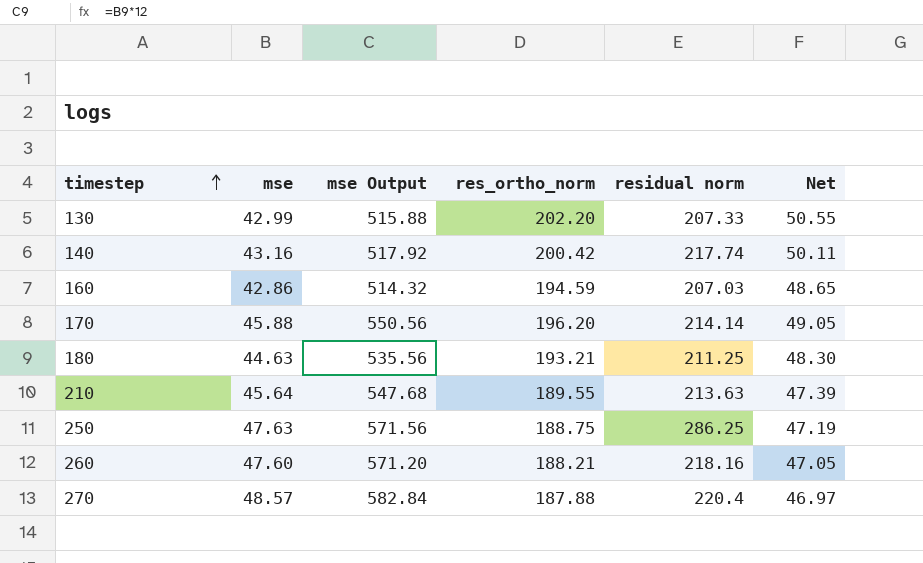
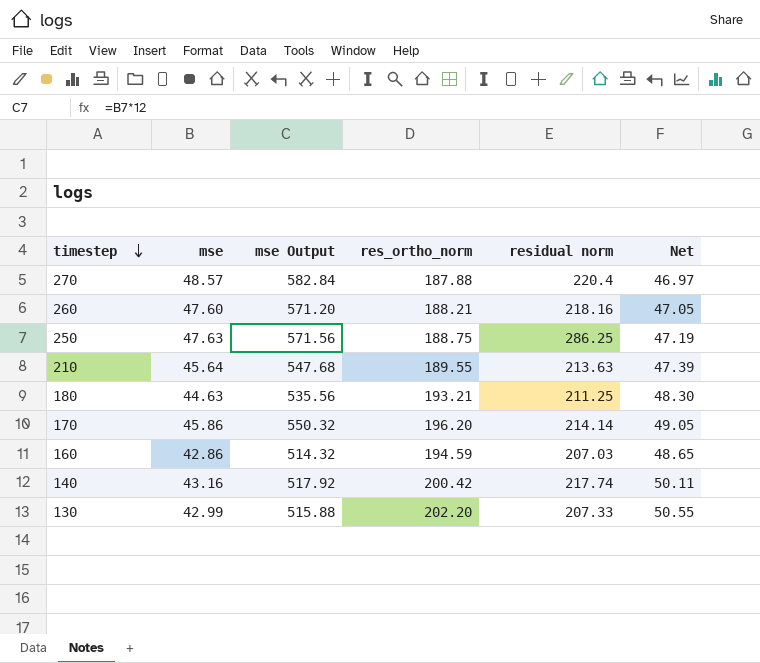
row order: timestep ascending -> timestep descending
170 | mse: 45.88 -> 45.86
170 | mse Output: 550.56 -> 550.32

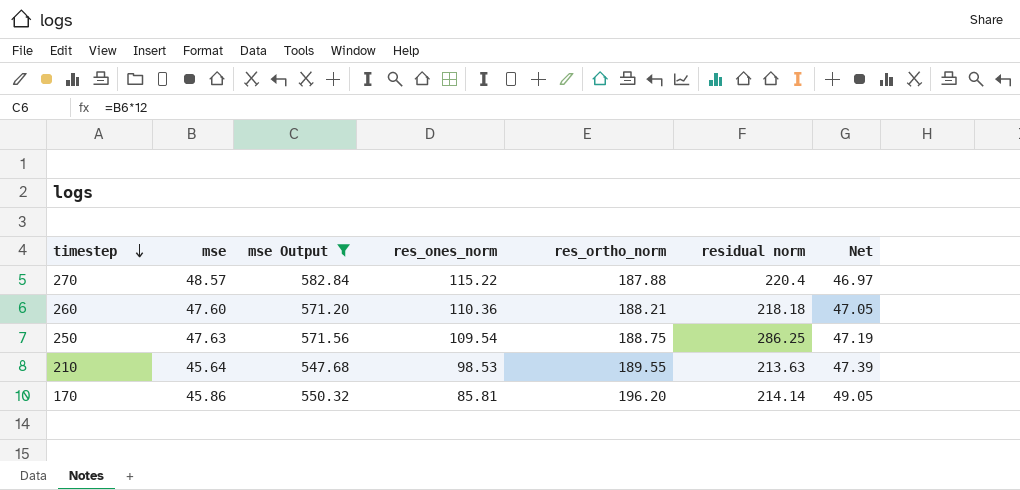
filter: none -> mse Output >= 547.68
column res_ones_norm | position: none -> 4
260 | residual norm: 218.16 -> 218.18

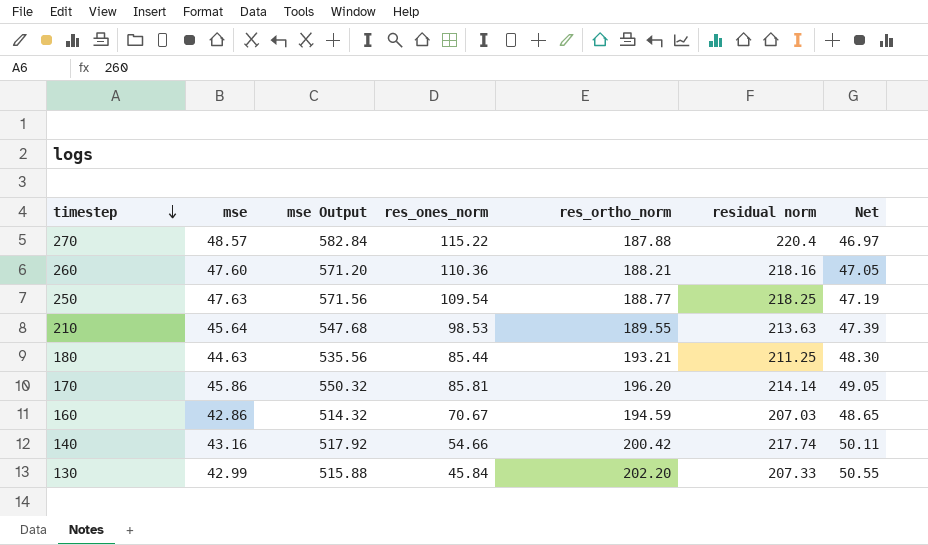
filter: mse Output >= 547.68 -> none
260 | residual norm: 218.18 -> 218.16
250 | res_ortho_norm: 188.75 -> 188.77
250 | residual norm: 286.25 -> 218.25

